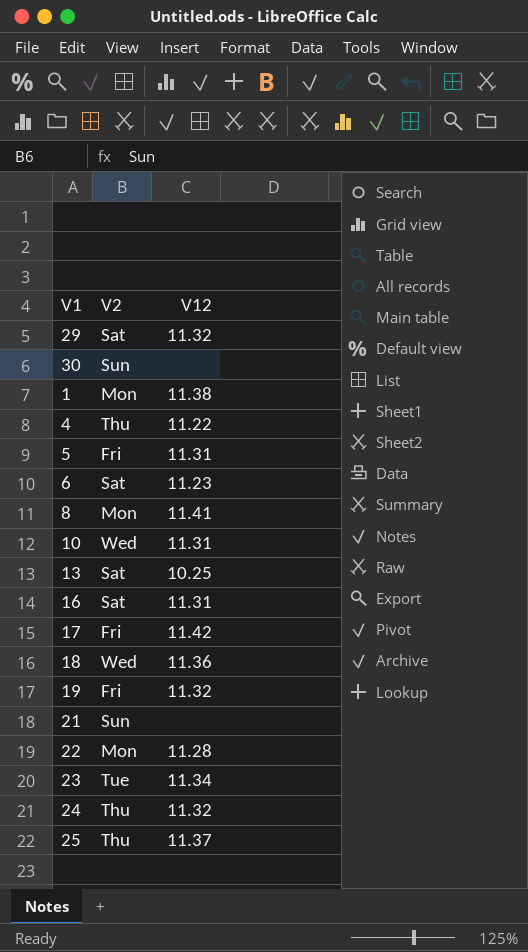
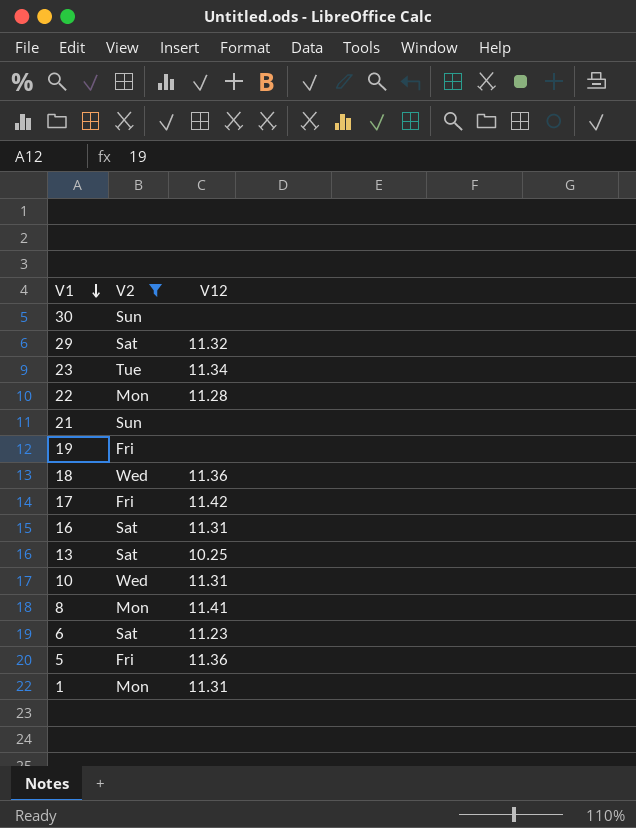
filter: none -> V2 != Thu
row order: none -> V1 descending
19 | V12: 11.32 -> none
5 | V12: 11.31 -> 11.36
1 | V12: 11.38 -> 11.31

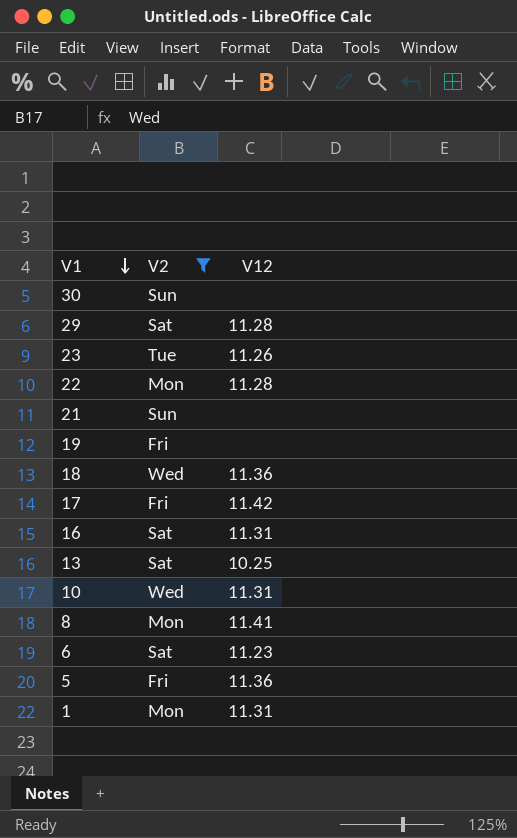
29 | V12: 11.32 -> 11.28
23 | V12: 11.34 -> 11.26

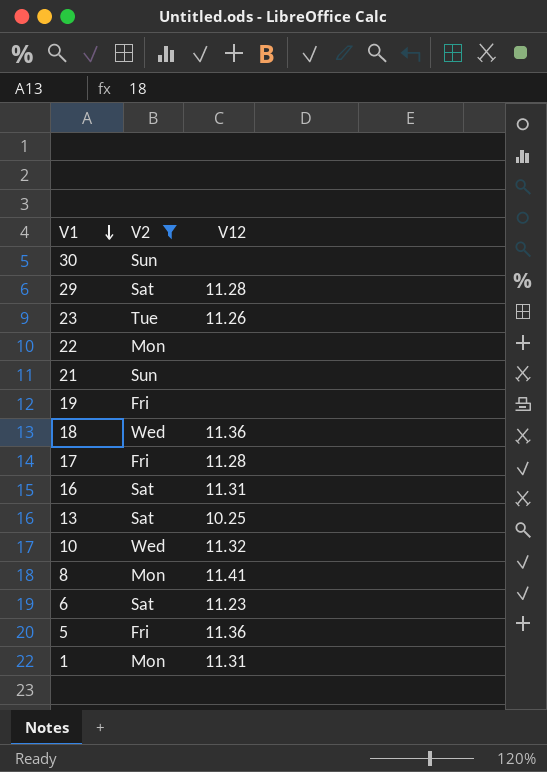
22 | V12: 11.28 -> none
17 | V12: 11.42 -> 11.28
10 | V12: 11.31 -> 11.32

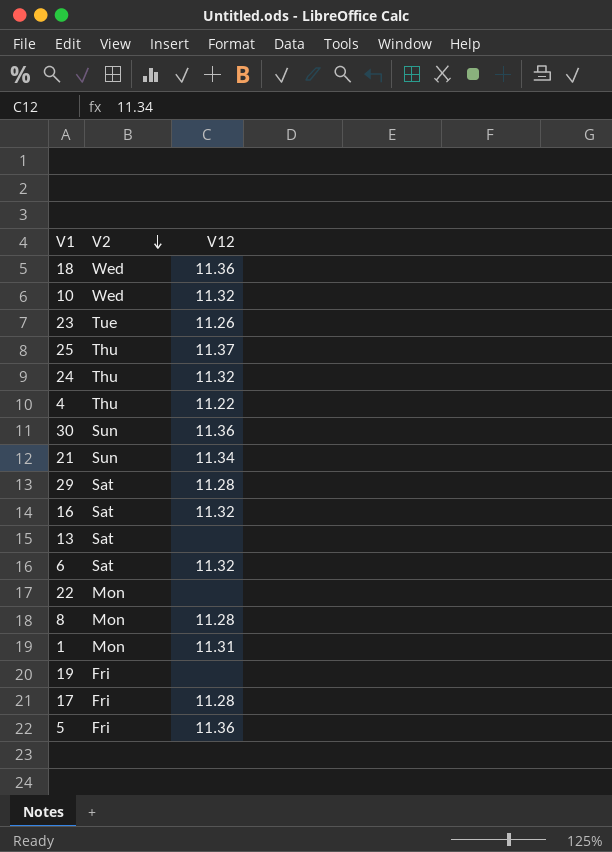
filter: V2 != Thu -> none
row order: V1 descending -> V2 descending
30 | V12: none -> 11.36
21 | V12: none -> 11.34
16 | V12: 11.31 -> 11.32
13 | V12: 10.25 -> none
6 | V12: 11.23 -> 11.32
8 | V12: 11.41 -> 11.28

